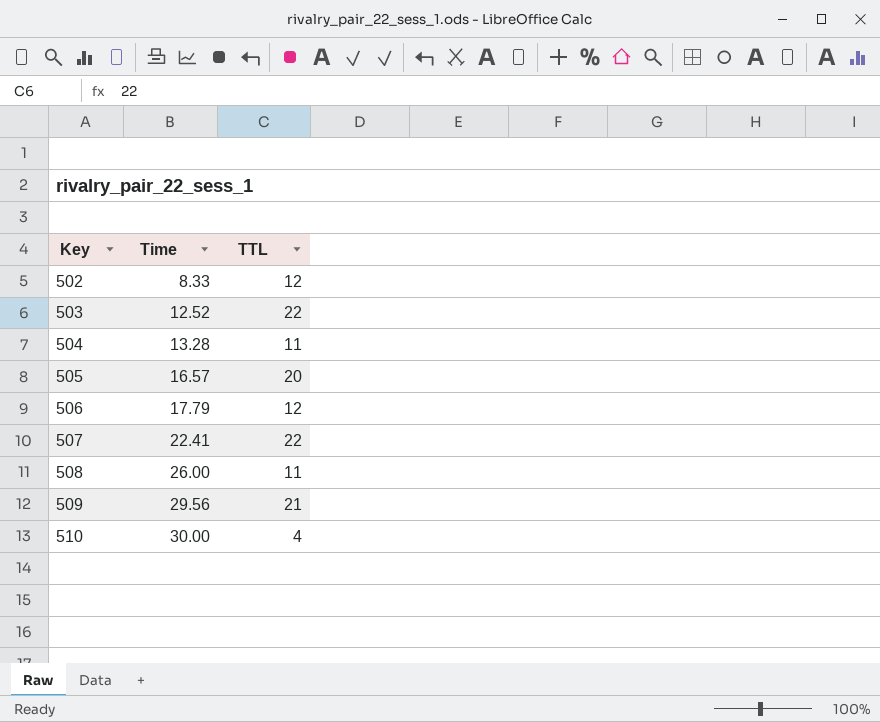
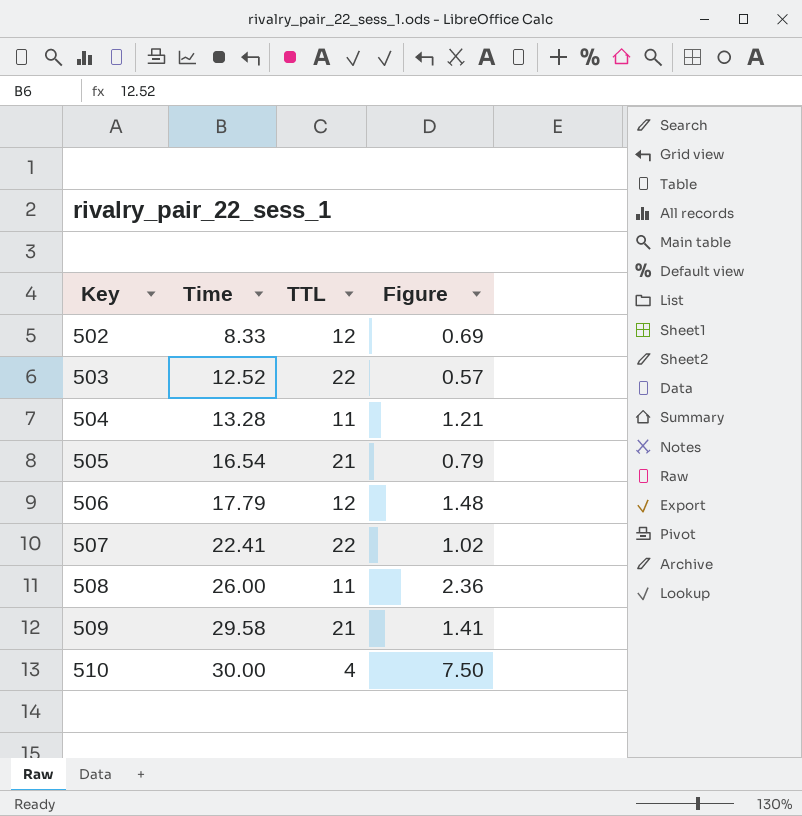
column Figure | formula: none -> [Time] / [TTL]
505 | Time: 16.57 -> 16.54
505 | TTL: 20 -> 21
509 | Time: 29.56 -> 29.58

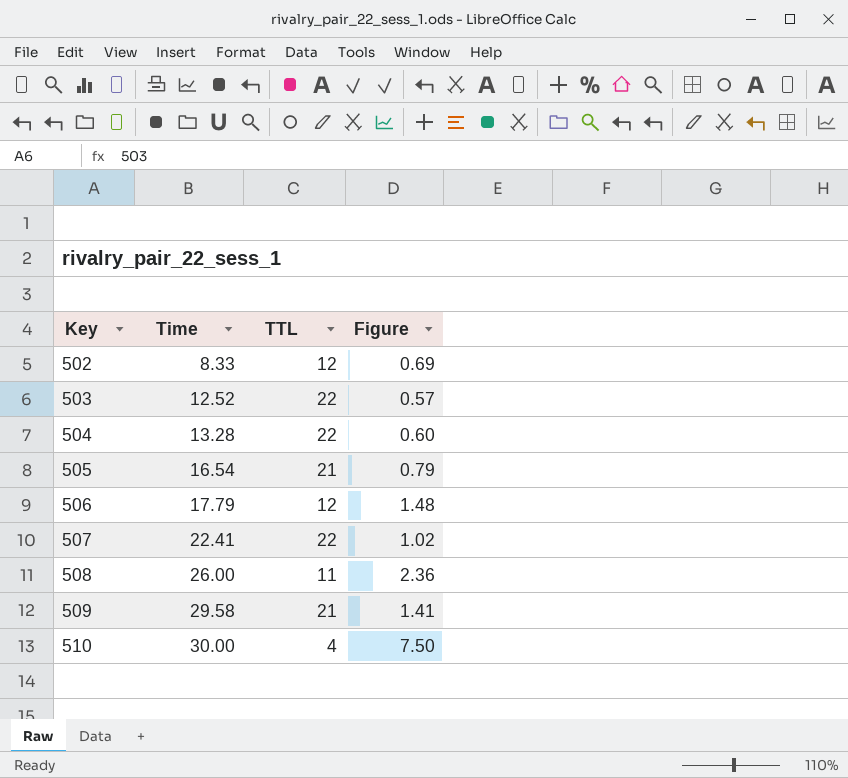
504 | TTL: 11 -> 22
504 | Figure: 1.21 -> 0.60

